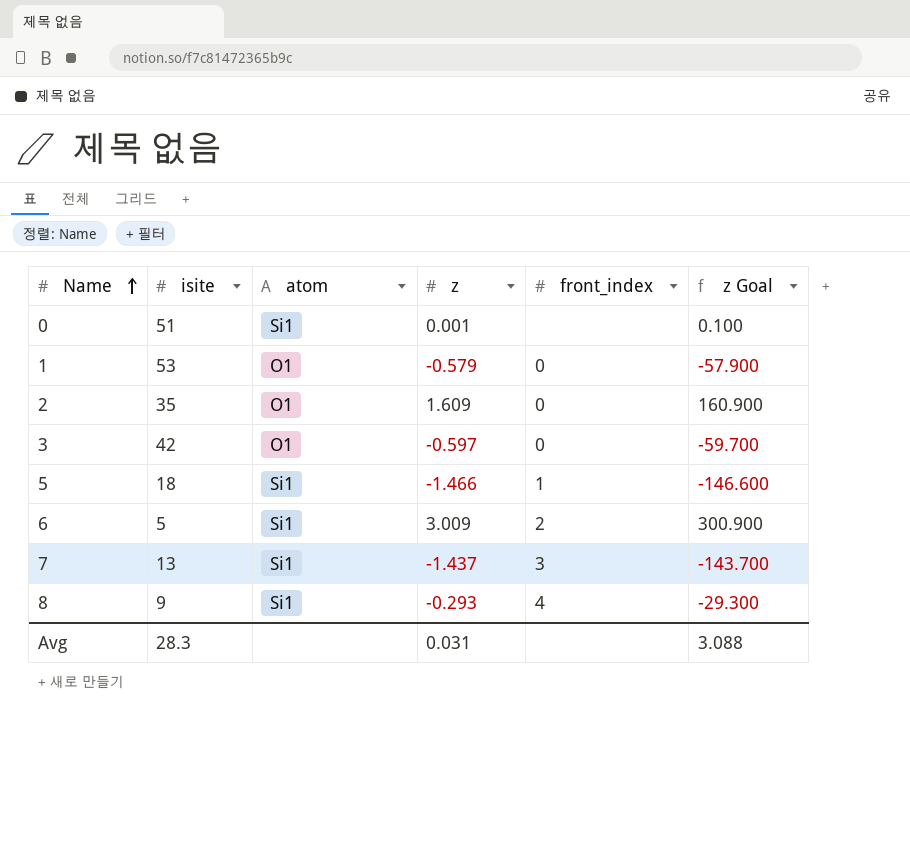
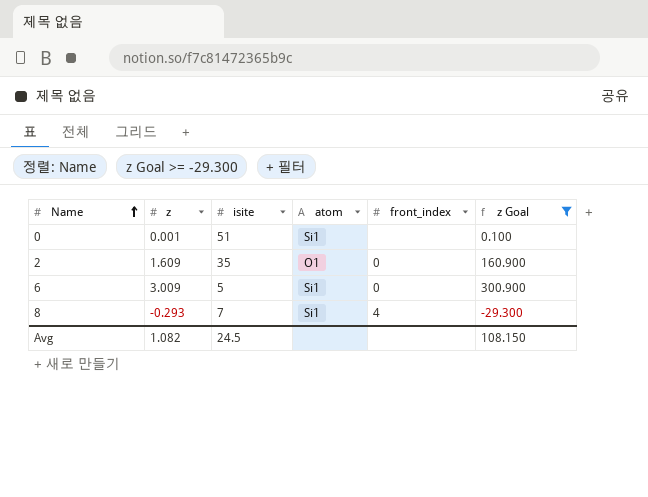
filter: none -> z Goal >= -29.300
column z | position: 4 -> 2
6 | front_index: 2 -> 0
8 | isite: 9 -> 7
Avg | z: 0.031 -> 1.082
Avg | isite: 28.3 -> 24.5
Avg | z Goal: 3.088 -> 108.150

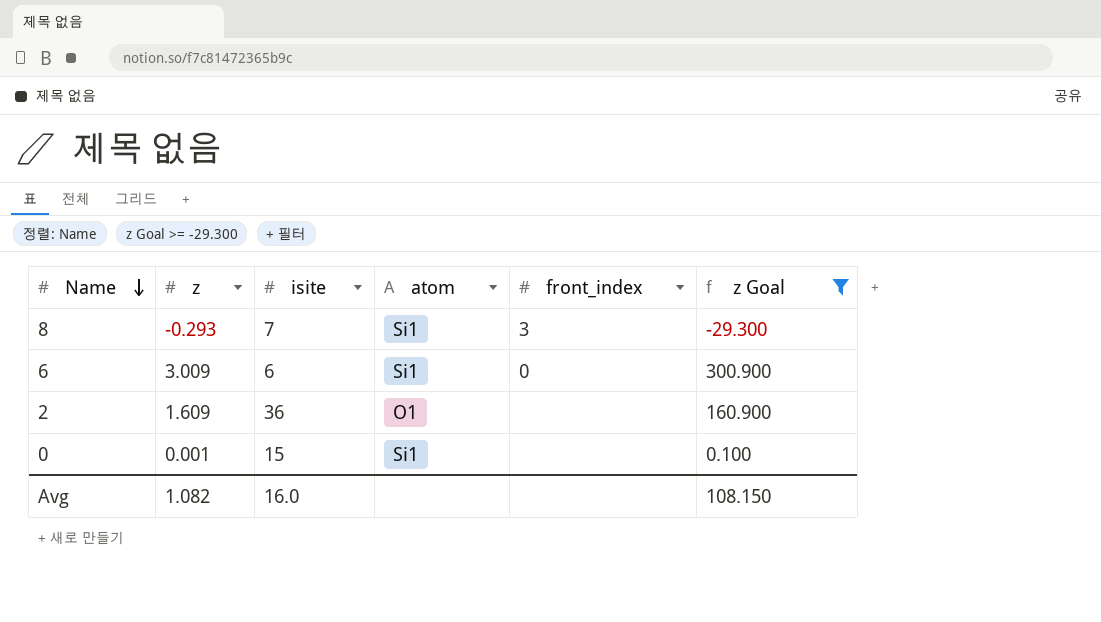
row order: Name ascending -> Name descending
8 | front_index: 4 -> 3
6 | isite: 5 -> 6
2 | isite: 35 -> 36
2 | front_index: 0 -> none
0 | isite: 51 -> 15
Avg | isite: 24.5 -> 16.0

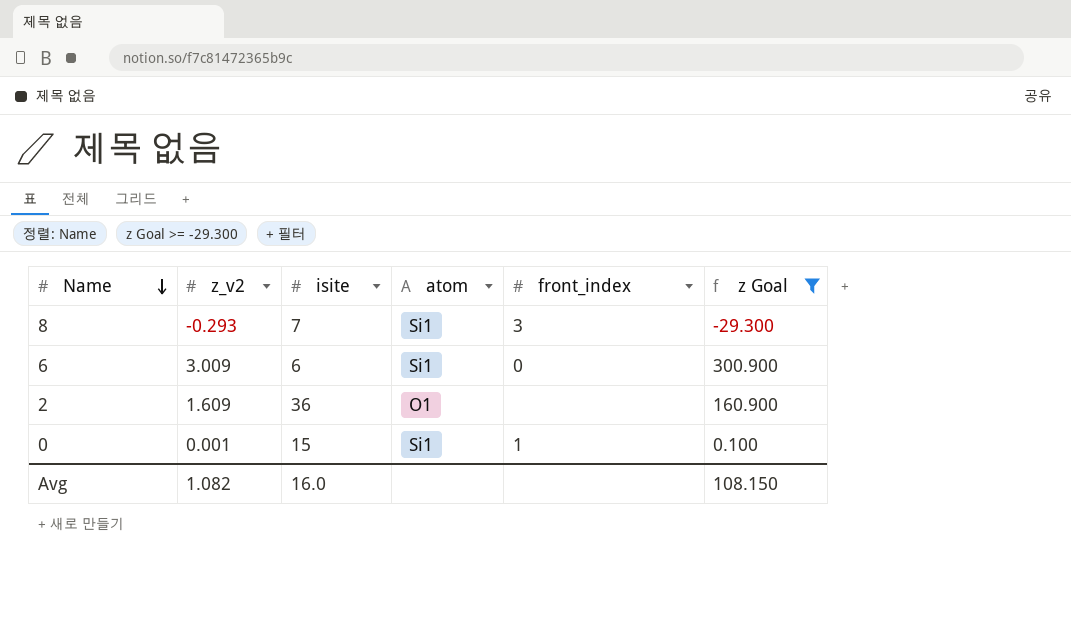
column name: z -> z_v2
0 | front_index: none -> 1

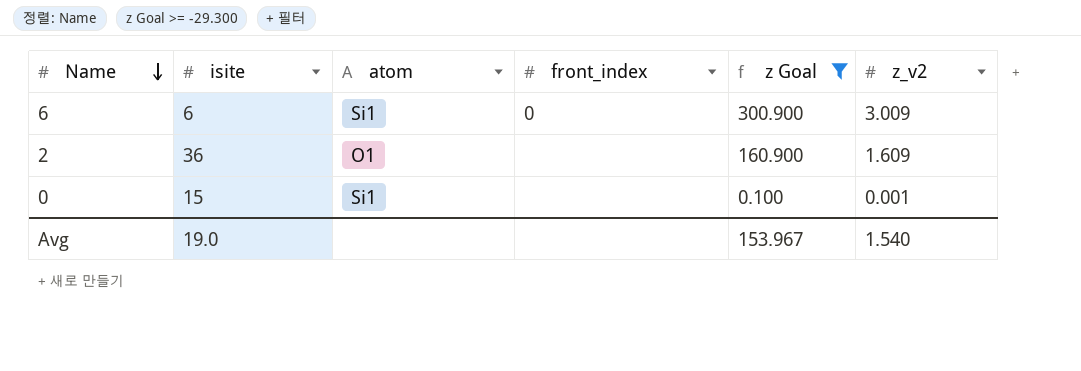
column z_v2 | position: 2 -> 6
row 8: -0.293 | 7 | Si1 | 3 | -29.300 -> none
0 | front_index: 1 -> none
Avg | isite: 16.0 -> 19.0
Avg | z Goal: 108.150 -> 153.967
Avg | z_v2: 1.082 -> 1.540

